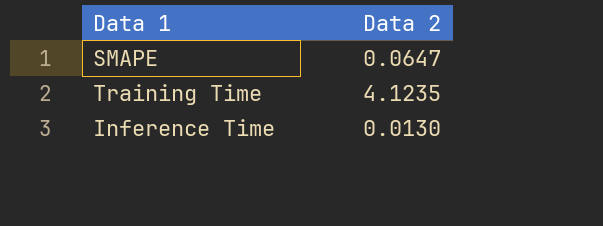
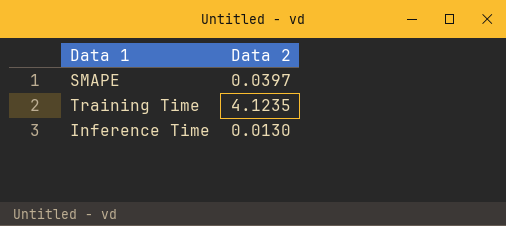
SMAPE | Data 2: 0.0647 -> 0.0397

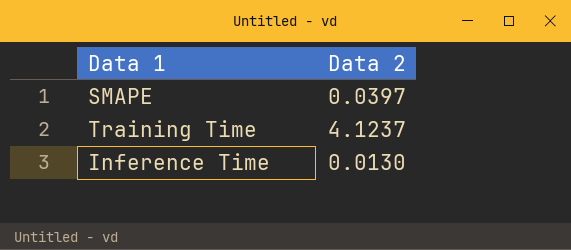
Training Time | Data 2: 4.1235 -> 4.1237

